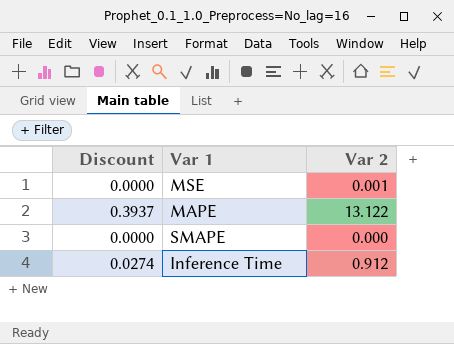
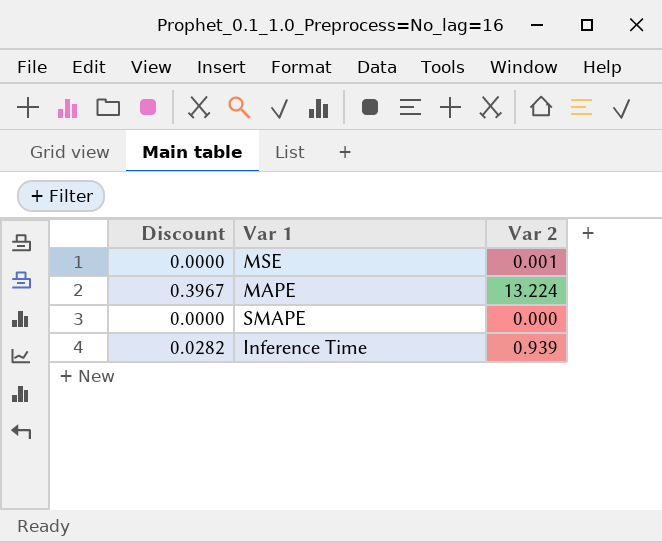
MAPE | Discount: 0.3937 -> 0.3967
MAPE | Var 2: 13.122 -> 13.224
Inference Time | Discount: 0.0274 -> 0.0282
Inference Time | Var 2: 0.912 -> 0.939

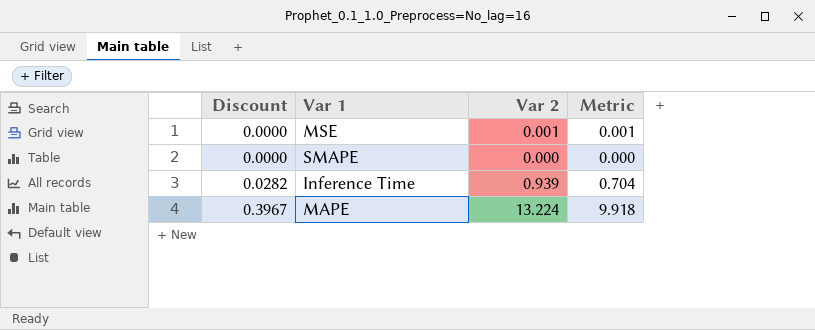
row order: none -> Discount ascending
column Metric | formula: none -> [Var 2] * 0.75

